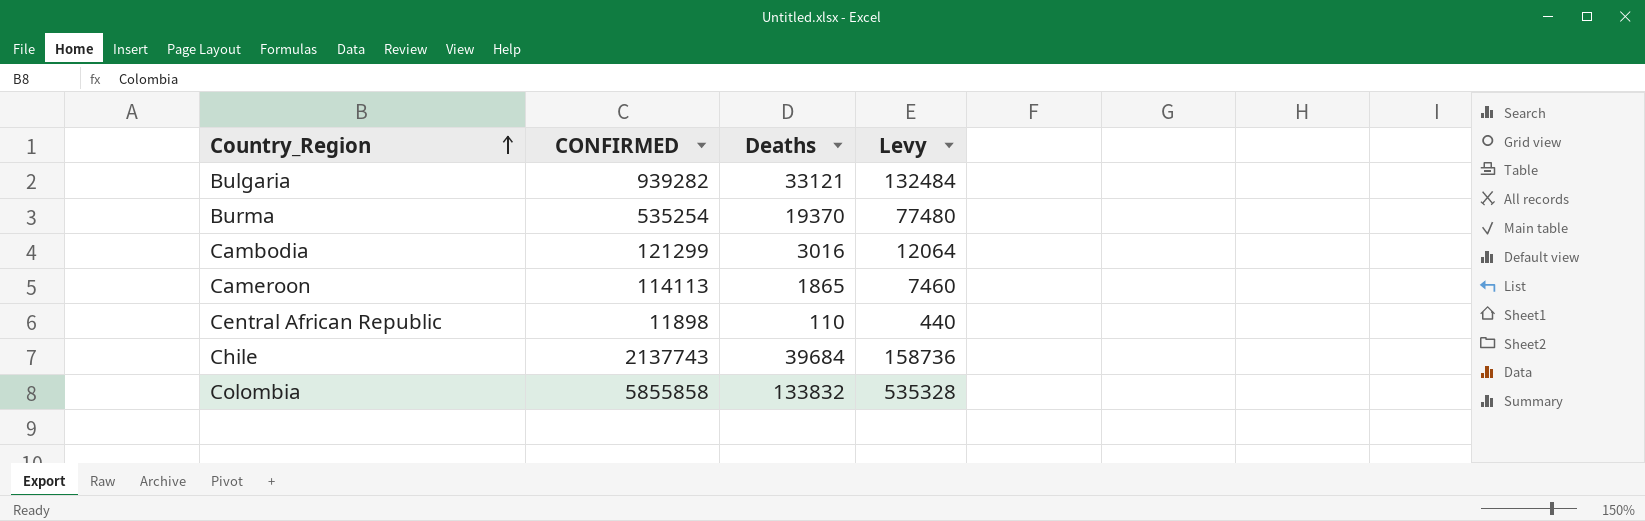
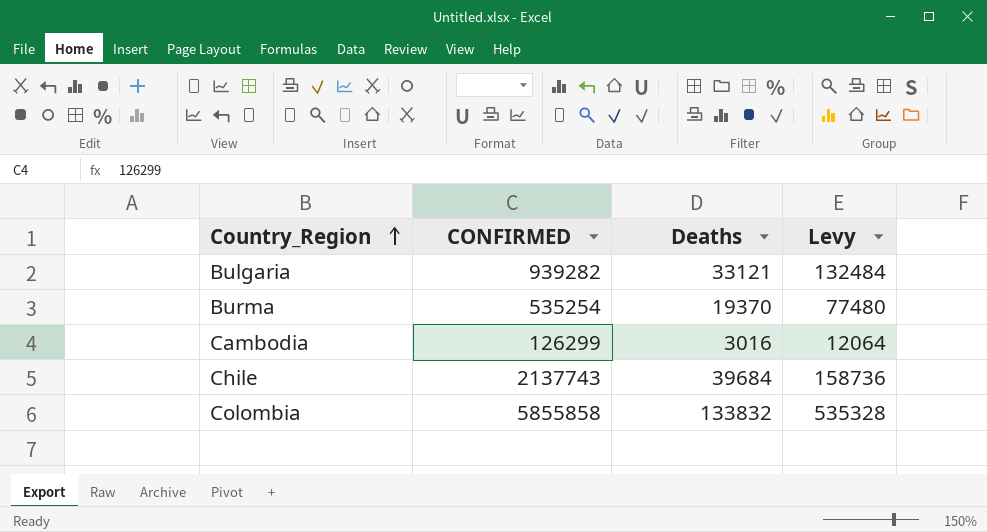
row Cameroon: 114113 | 1865 | 7460 -> none
row Central African Republic: 11898 | 110 | 440 -> none
Cambodia | CONFIRMED: 121299 -> 126299

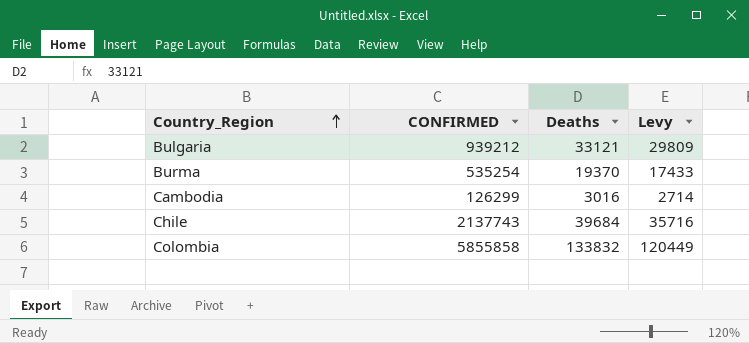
column Levy | formula: [Deaths] * 4 -> [Deaths] * 0.9
Bulgaria | CONFIRMED: 939282 -> 939212

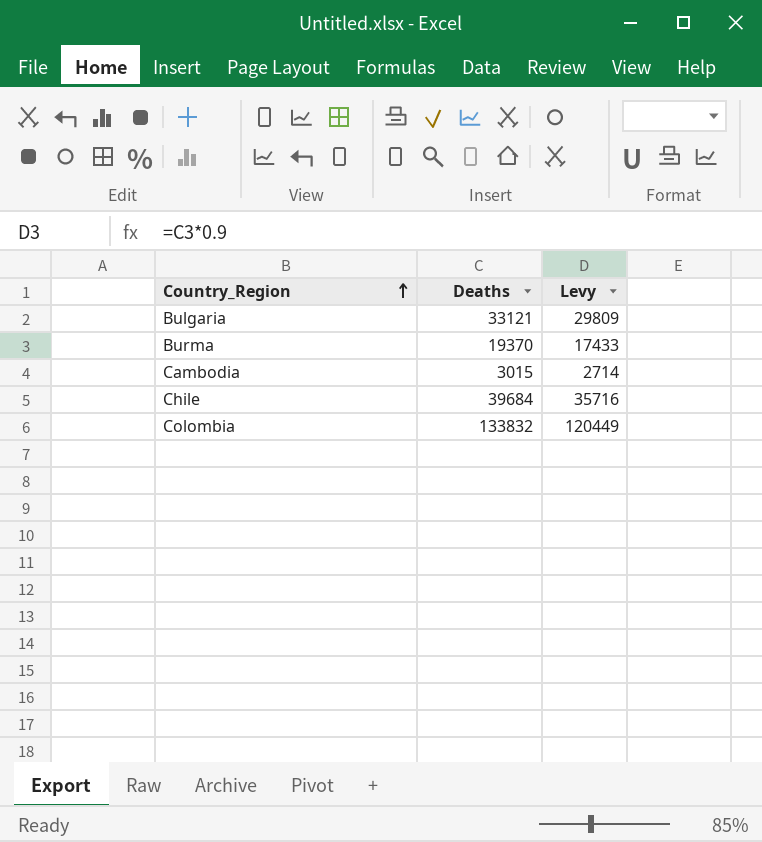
column CONFIRMED | position: 2 -> none
Cambodia | Deaths: 3016 -> 3015

